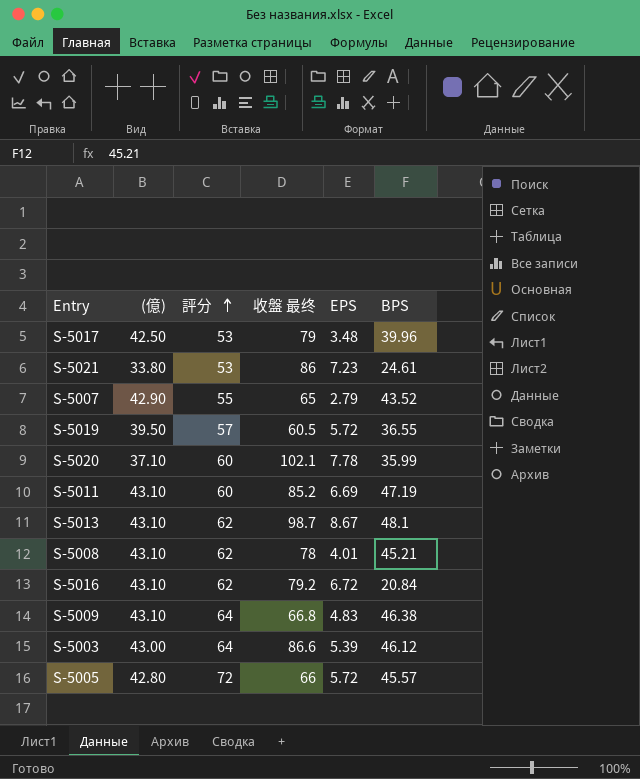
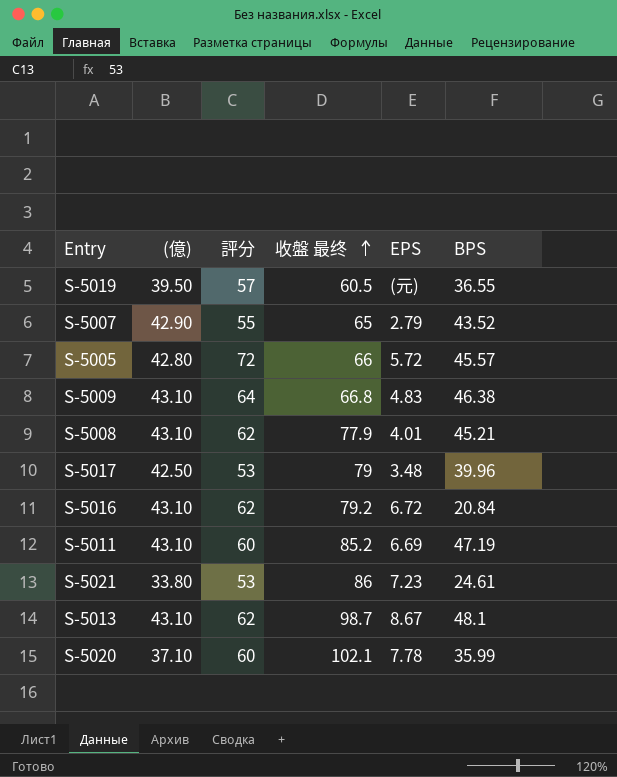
row order: 評分 ascending -> 收盤 最终 ascending
row S-5003: 43.00 | 64 | 86.6 | 5.39 | 46.12 -> none
S-5019 | EPS: 5.72 -> (元)
S-5008 | 收盤 最终: 78 -> 77.9

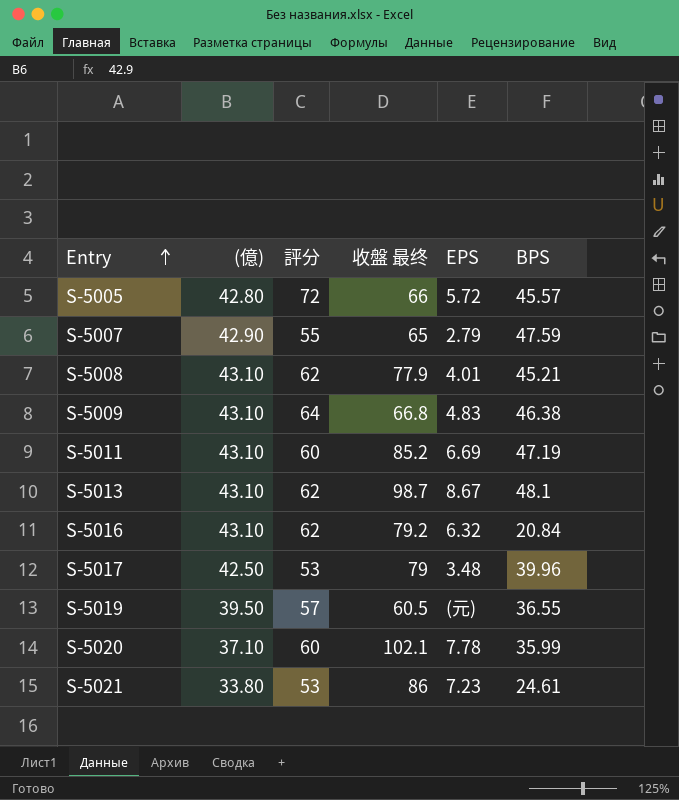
row order: 收盤 最终 ascending -> Entry ascending
S-5007 | BPS: 43.52 -> 47.59
S-5016 | EPS: 6.72 -> 6.32

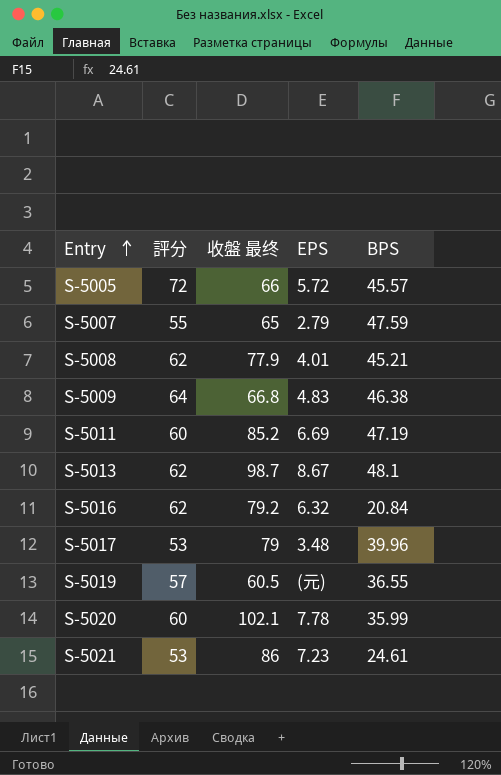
column (億) | position: 2 -> none

